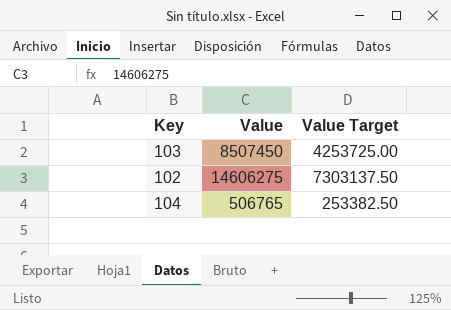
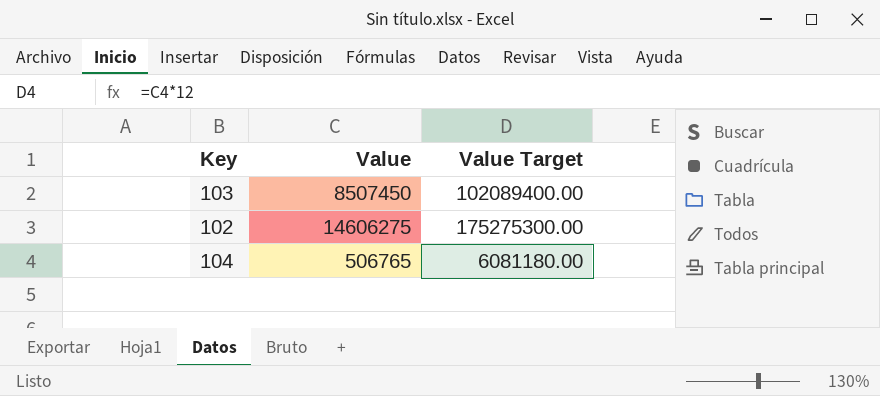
column Value Target | formula: [Value] * 0.5 -> [Value] * 12

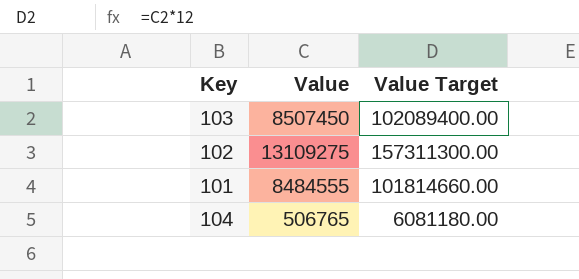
102 | Value: 14606275 -> 13109275
102 | Value Target: 175275300.00 -> 157311300.00
row 101: none -> 8484555 | 101814660.00

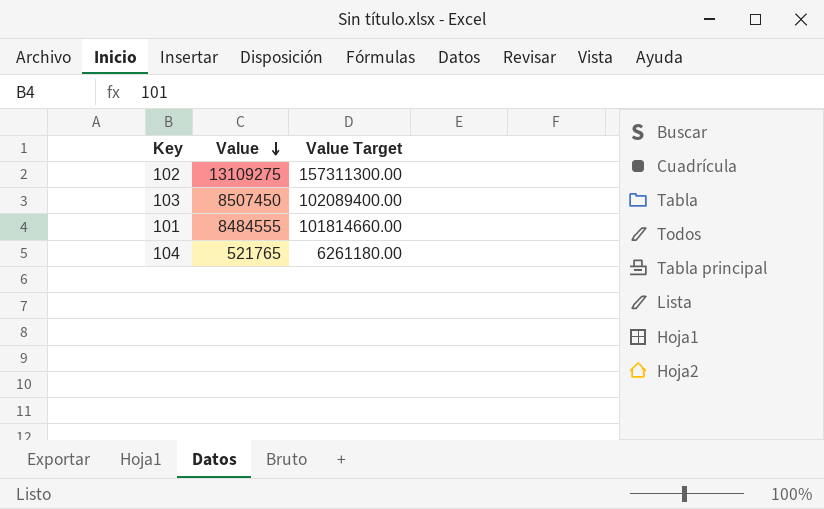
row order: none -> Value descending
104 | Value: 506765 -> 521765
104 | Value Target: 6081180.00 -> 6261180.00

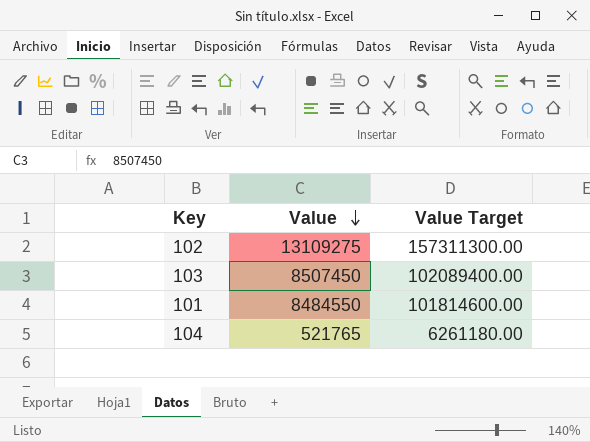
101 | Value: 8484555 -> 8484550
101 | Value Target: 101814660.00 -> 101814600.00

